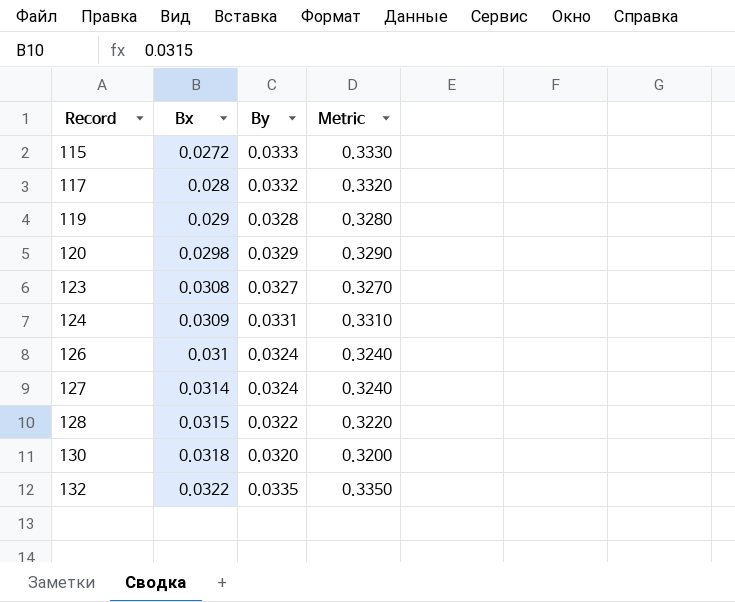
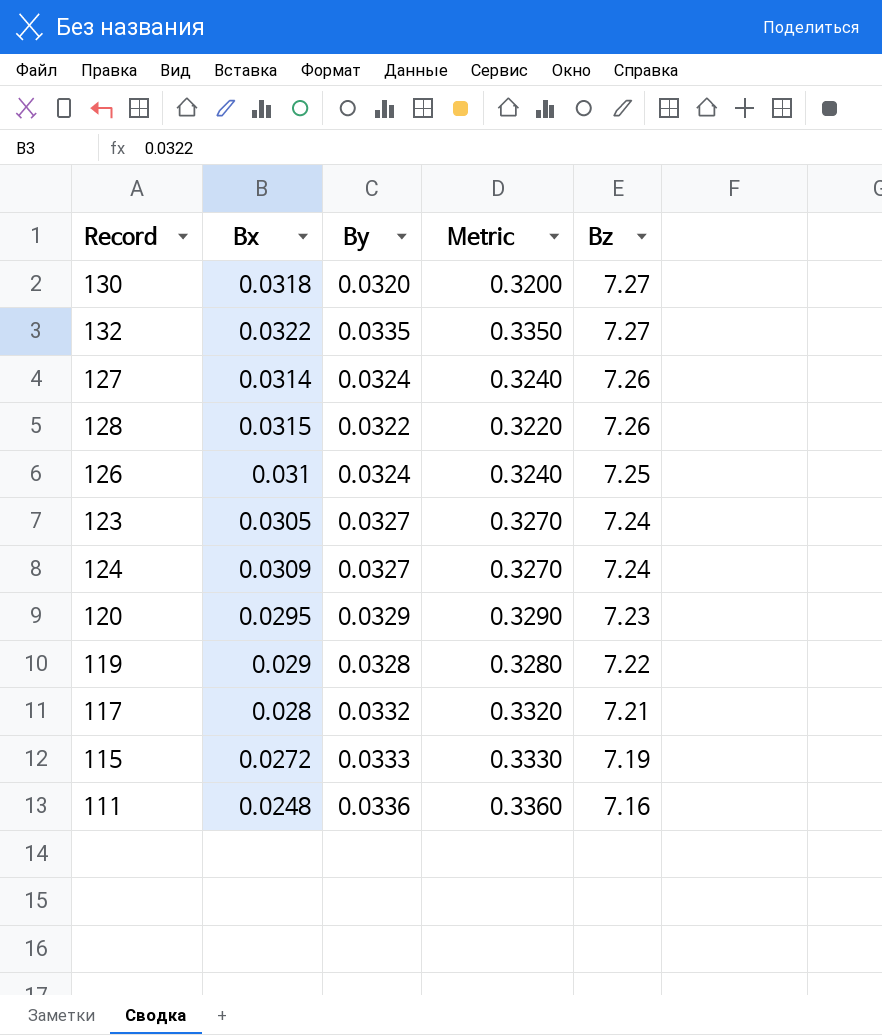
row order: Record ascending -> Bz descending
column Bz | position: none -> 5
123 | Bx: 0.0308 -> 0.0305
124 | By: 0.0331 -> 0.0327
124 | Metric: 0.3310 -> 0.3270
120 | Bx: 0.0298 -> 0.0295
row 111: none -> 0.0248 | 0.0336 | 0.3360 | 7.16

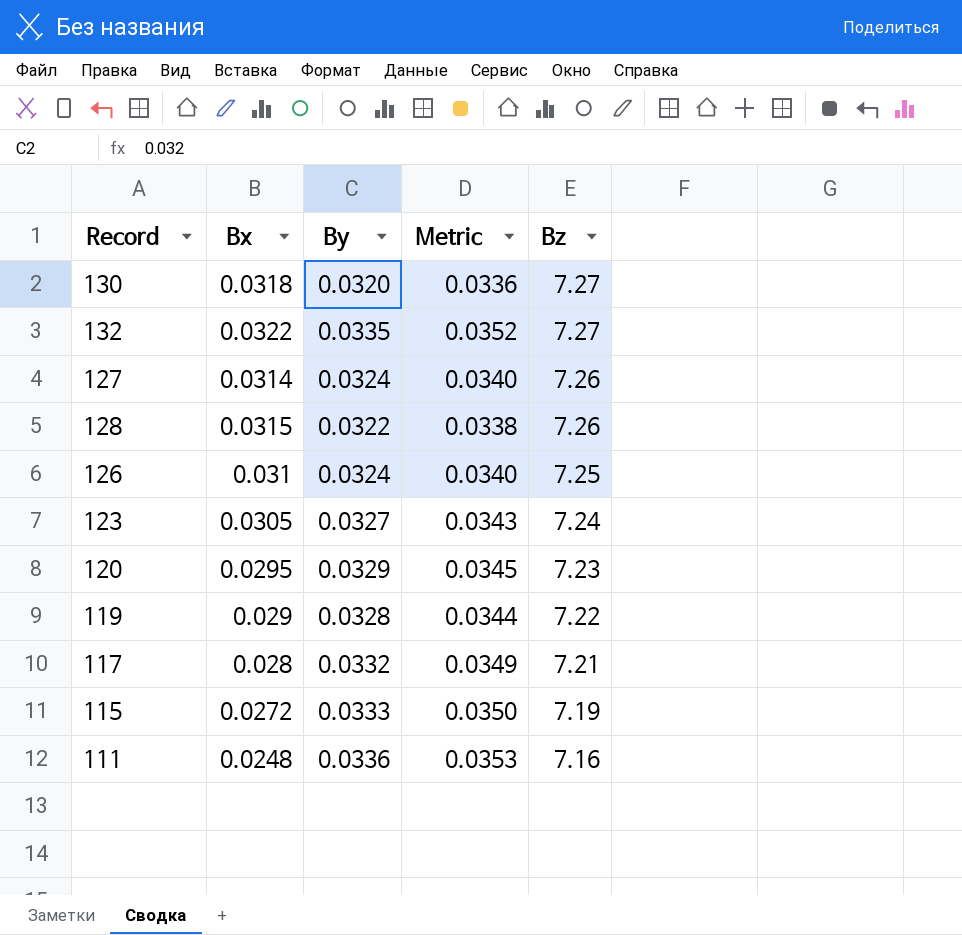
column Metric | formula: [By] * 10 -> [By] * 1.05
row 124: 0.0309 | 0.0327 | 0.3270 | 7.24 -> none

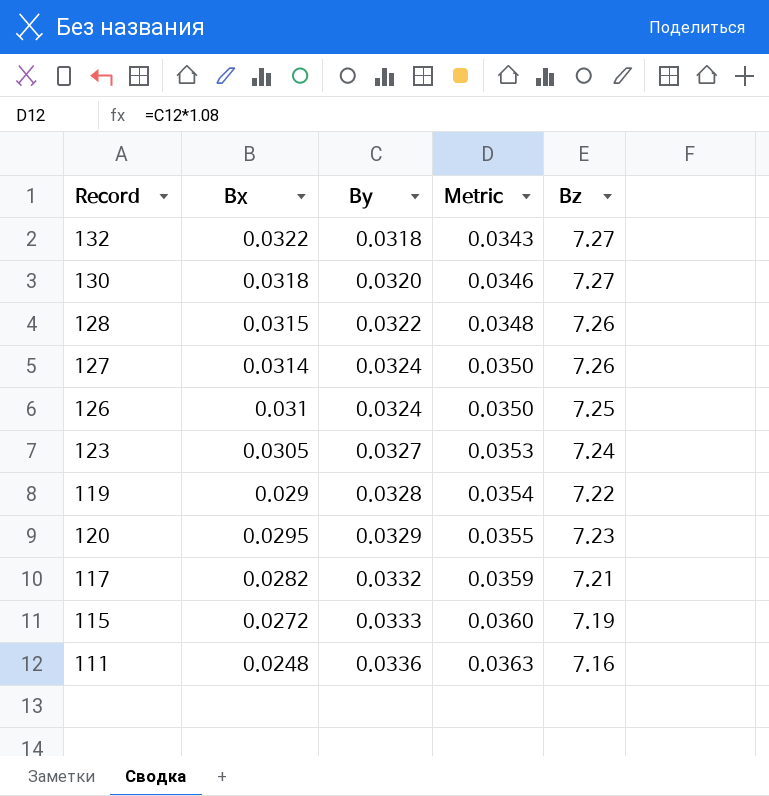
row order: Bz descending -> By ascending
column Metric | formula: [By] * 1.05 -> [By] * 1.08
132 | By: 0.0335 -> 0.0318
117 | Bx: 0.028 -> 0.0282

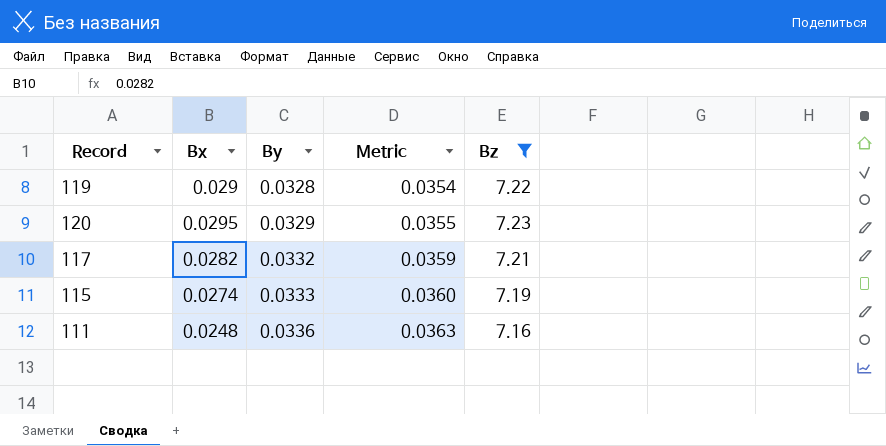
filter: none -> Bz <= 7.23
115 | Bx: 0.0272 -> 0.0274

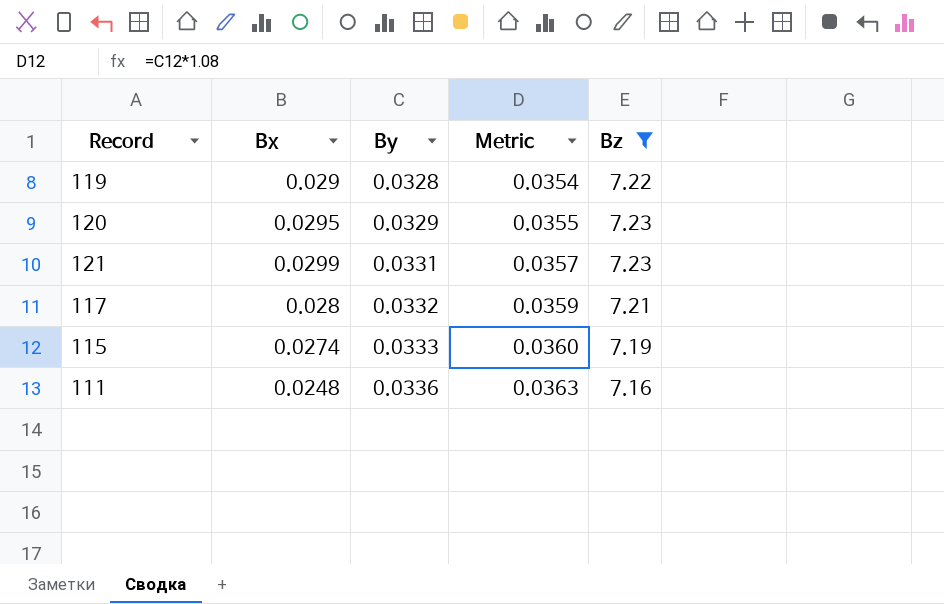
row 121: none -> 0.0299 | 0.0331 | 0.0357 | 7.23
117 | Bx: 0.0282 -> 0.028

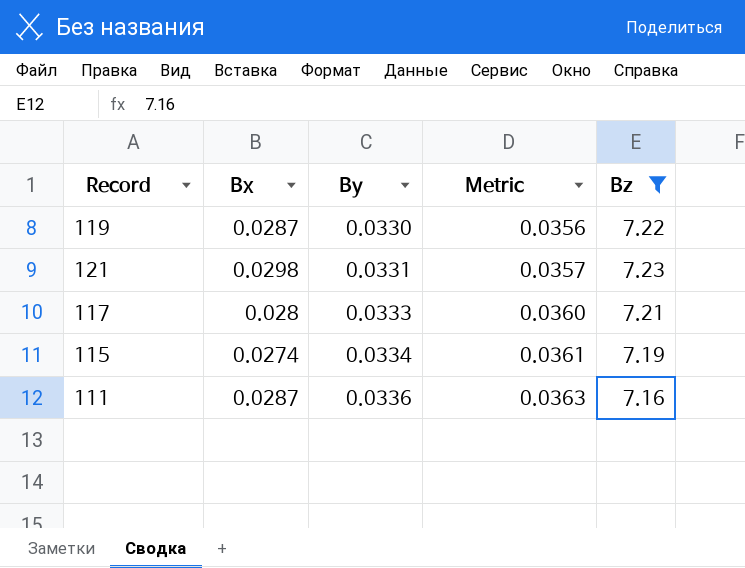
row 120: 0.0295 | 0.0329 | 0.0355 | 7.23 -> none
119 | Bx: 0.029 -> 0.0287
119 | By: 0.0328 -> 0.0330
119 | Metric: 0.0354 -> 0.0356
121 | Bx: 0.0299 -> 0.0298
117 | By: 0.0332 -> 0.0333
117 | Metric: 0.0359 -> 0.0360
115 | By: 0.0333 -> 0.0334
115 | Metric: 0.0360 -> 0.0361
111 | Bx: 0.0248 -> 0.0287

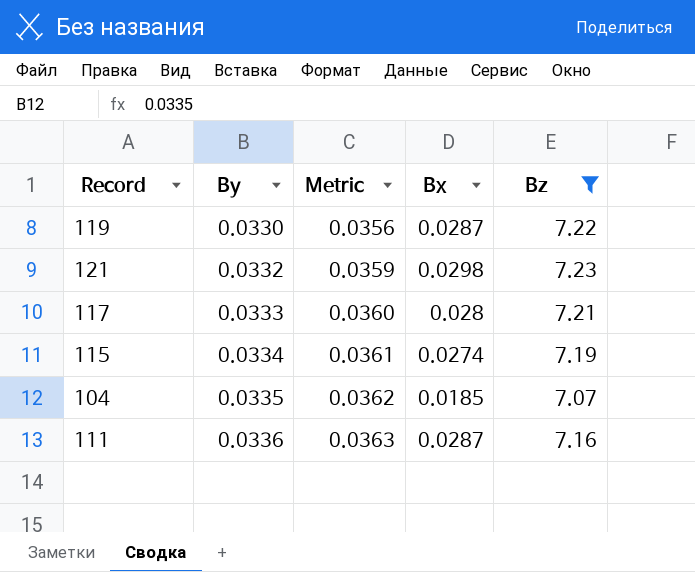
column Bx | position: 2 -> 4
121 | By: 0.0331 -> 0.0332
121 | Metric: 0.0357 -> 0.0359
row 104: none -> 0.0335 | 0.0362 | 0.0185 | 7.07

